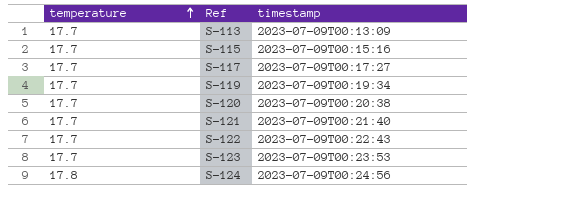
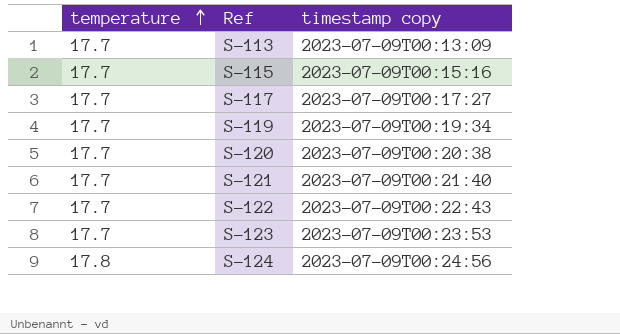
column name: timestamp -> timestamp copy

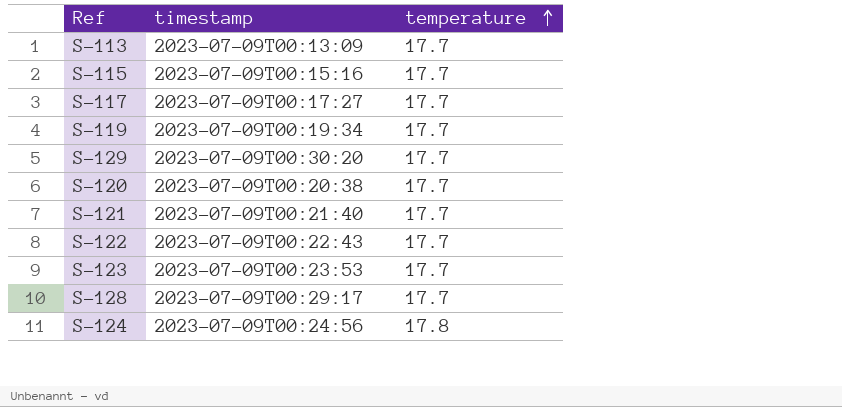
column name: timestamp copy -> timestamp
column temperature | position: 1 -> 3
row S-129: none -> 2023-07-09T00:30:20 | 17.7
row S-128: none -> 2023-07-09T00:29:17 | 17.7

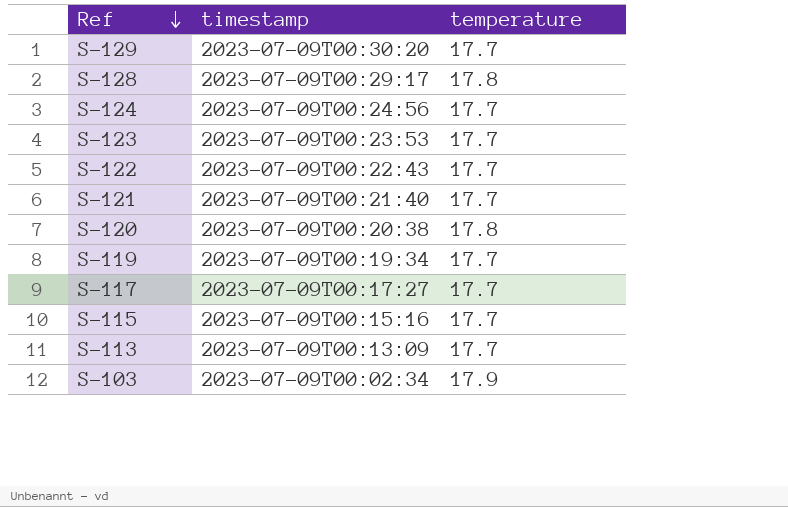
row order: temperature ascending -> Ref descending
S-128 | temperature: 17.7 -> 17.8
S-124 | temperature: 17.8 -> 17.7
S-120 | temperature: 17.7 -> 17.8
row S-103: none -> 2023-07-09T00:02:34 | 17.9

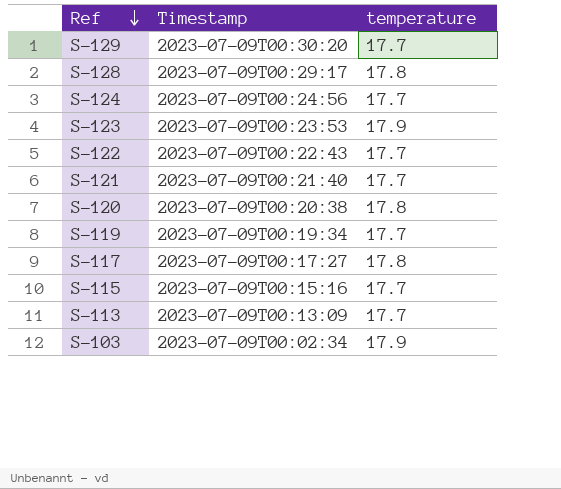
column name: timestamp -> Timestamp
S-123 | temperature: 17.7 -> 17.9
S-117 | temperature: 17.7 -> 17.8

